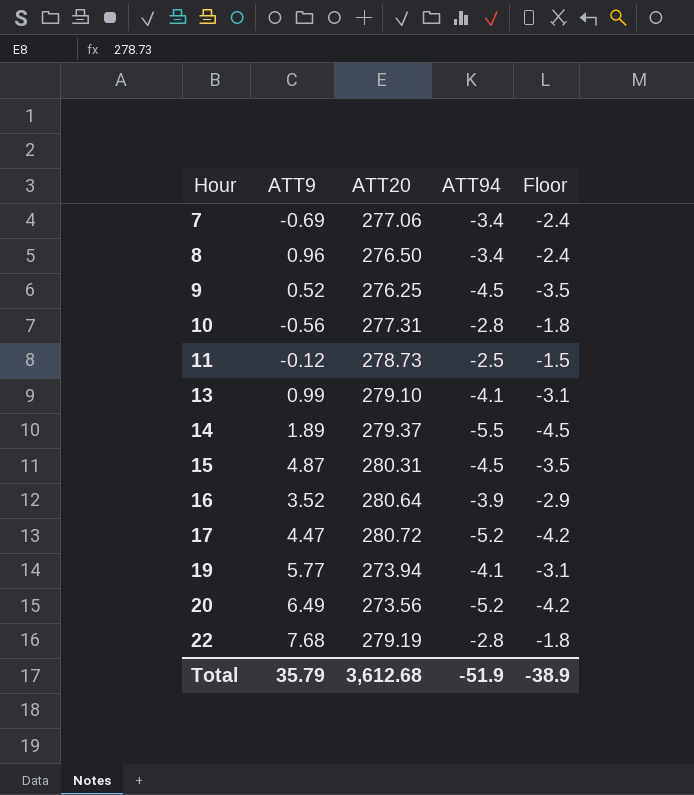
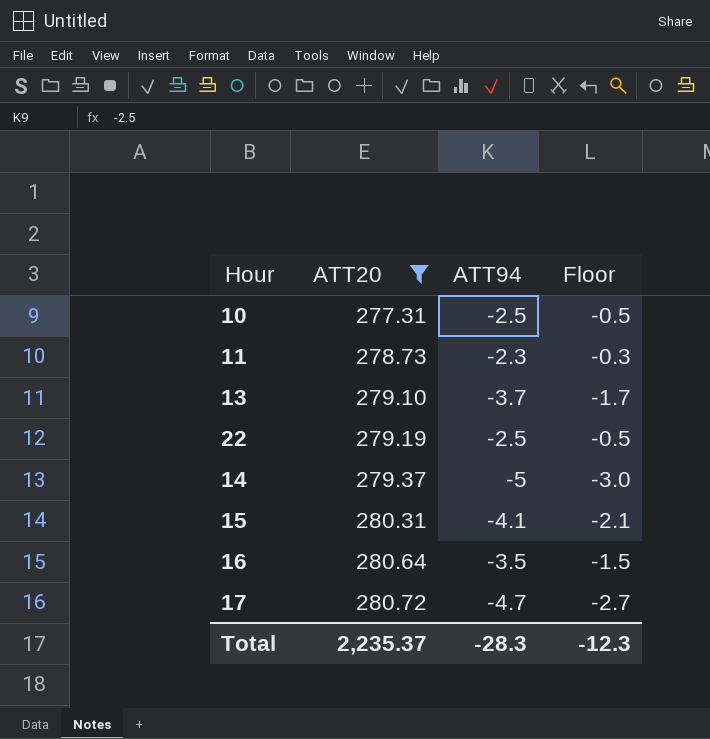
filter: none -> ATT20 >= 277.31
row order: Hour ascending -> ATT20 ascending
column ATT9 | position: 2 -> none
column Floor | formula: [ATT94] + 1 -> [ATT94] + 2
10 | ATT94: -2.8 -> -2.5
11 | ATT94: -2.5 -> -2.3
13 | ATT94: -4.1 -> -3.7
22 | ATT94: -2.8 -> -2.5
14 | ATT94: -5.5 -> -5
15 | ATT94: -4.5 -> -4.1
16 | ATT94: -3.9 -> -3.5
17 | ATT94: -5.2 -> -4.7
Total | ATT20: 3,612.68 -> 2,235.37
Total | ATT94: -51.9 -> -28.3
Total | Floor: -38.9 -> -12.3

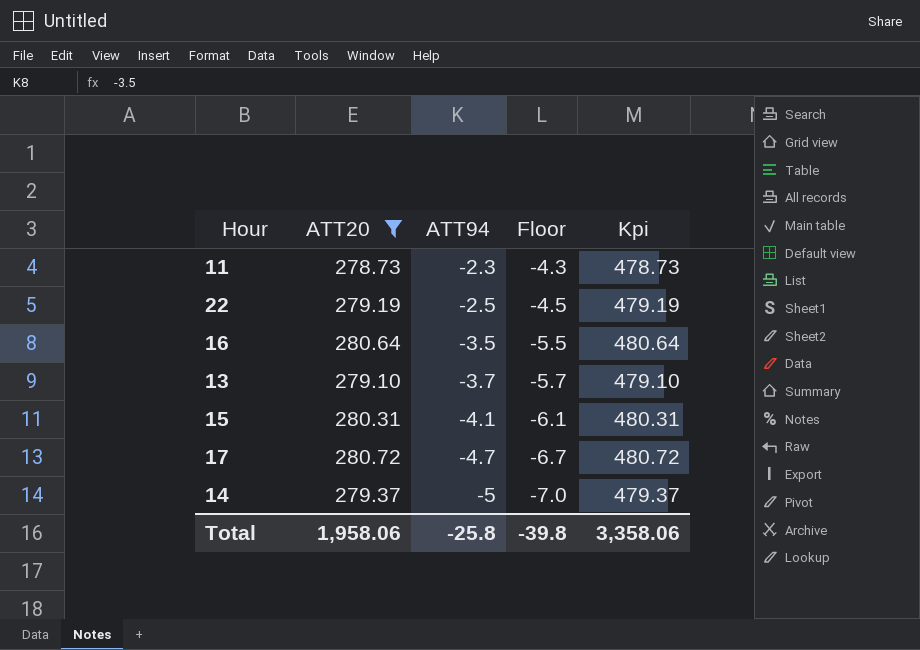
row order: ATT20 ascending -> ATT94 descending
column Floor | formula: [ATT94] + 2 -> [ATT94] - 2
column Kpi | formula: none -> [ATT20] + 200
row 10: 277.31 | -2.5 | -0.5 -> none
Total | ATT20: 2,235.37 -> 1,958.06
Total | ATT94: -28.3 -> -25.8
Total | Floor: -12.3 -> -39.8

